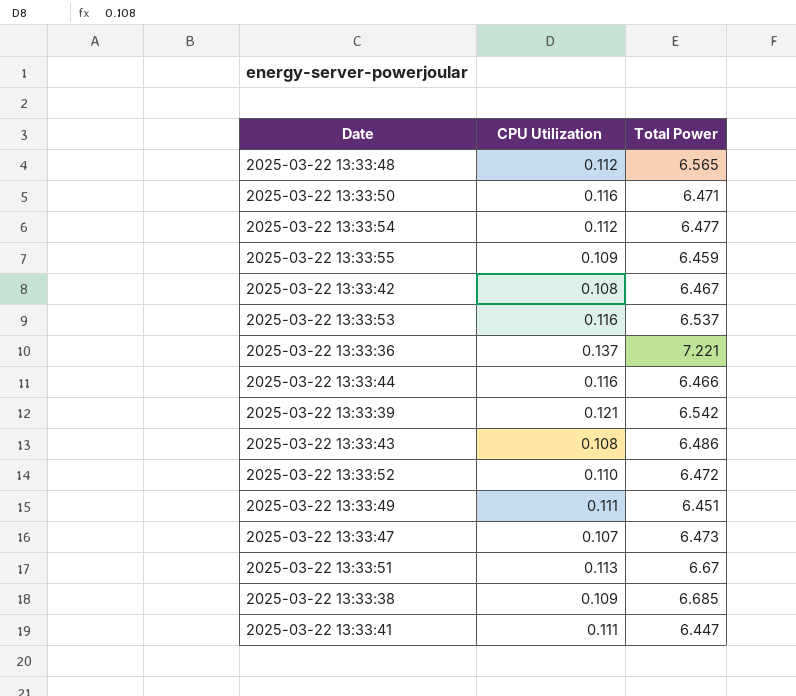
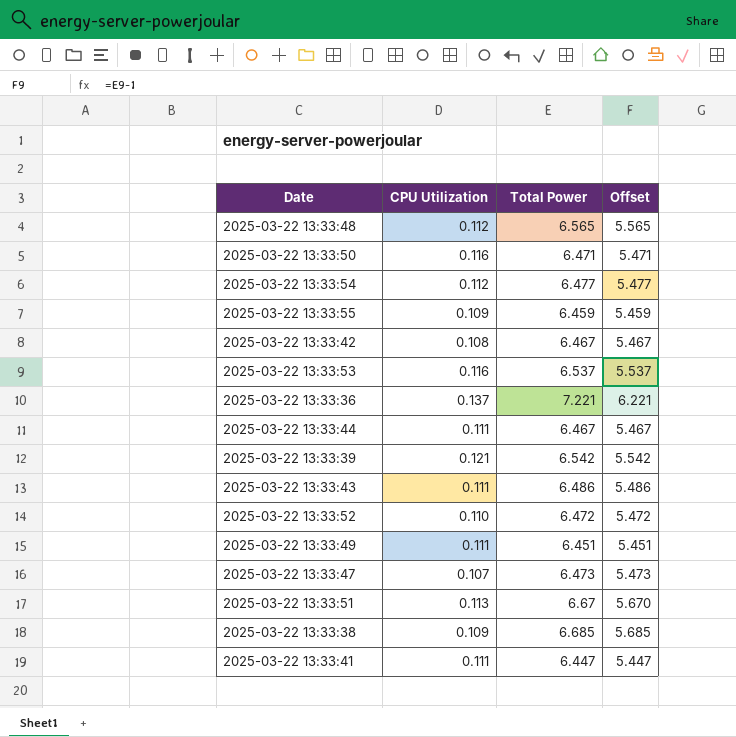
column Offset | formula: none -> [Total Power] - 1
2025-03-22 13:33:44 | CPU Utilization: 0.116 -> 0.111
2025-03-22 13:33:44 | Total Power: 6.466 -> 6.467
2025-03-22 13:33:43 | CPU Utilization: 0.108 -> 0.111

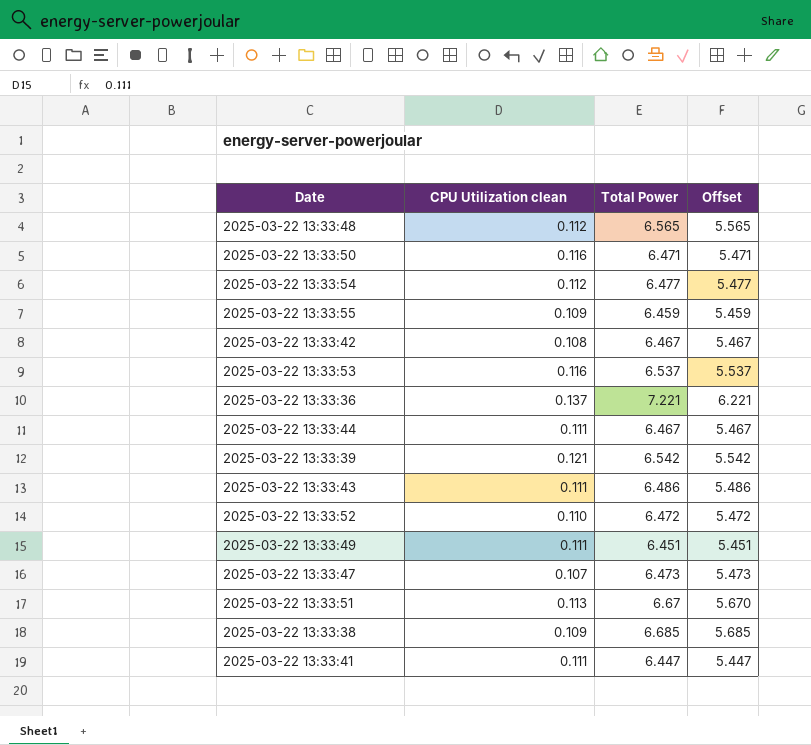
column name: CPU Utilization -> CPU Utilization clean

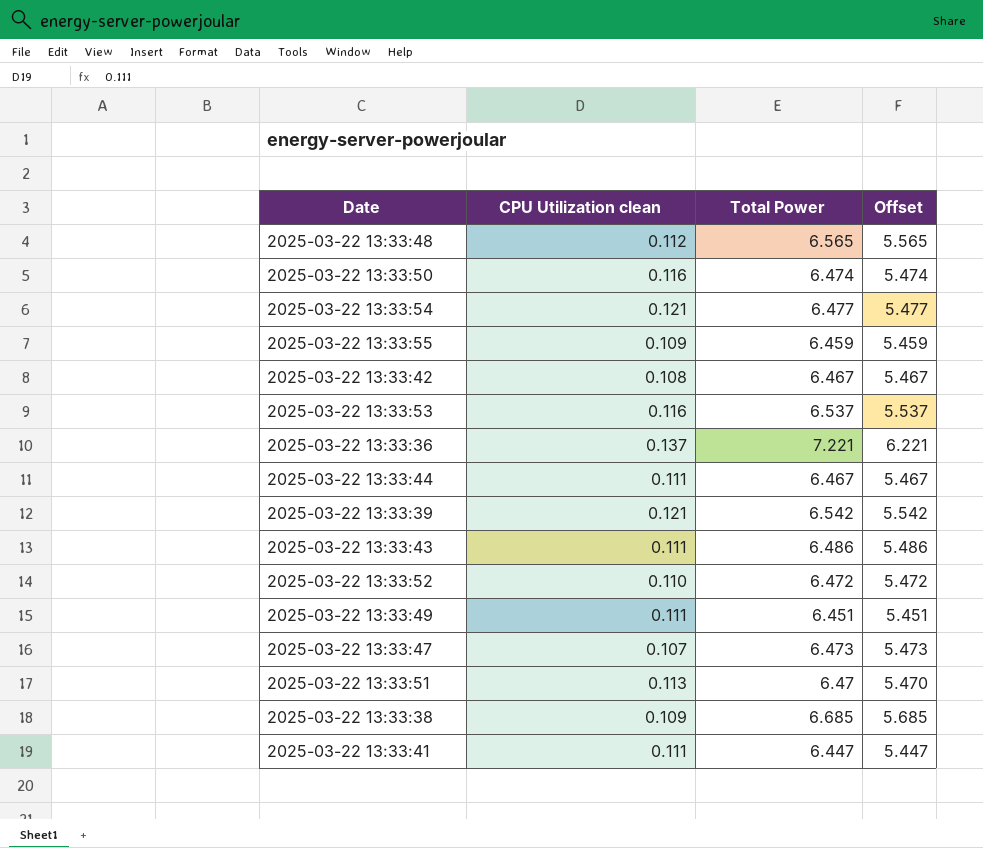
2025-03-22 13:33:50 | Total Power: 6.471 -> 6.474
2025-03-22 13:33:50 | Offset: 5.471 -> 5.474
2025-03-22 13:33:54 | CPU Utilization clean: 0.112 -> 0.121
2025-03-22 13:33:51 | Total Power: 6.67 -> 6.47
2025-03-22 13:33:51 | Offset: 5.670 -> 5.470

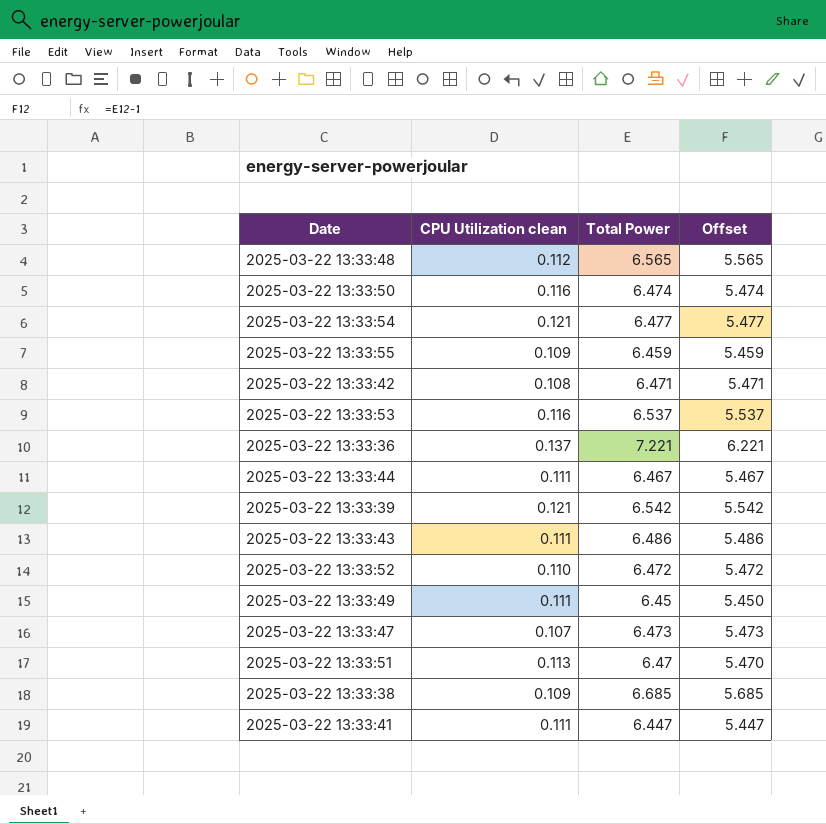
2025-03-22 13:33:42 | Total Power: 6.467 -> 6.471
2025-03-22 13:33:42 | Offset: 5.467 -> 5.471
2025-03-22 13:33:49 | Total Power: 6.451 -> 6.45
2025-03-22 13:33:49 | Offset: 5.451 -> 5.450

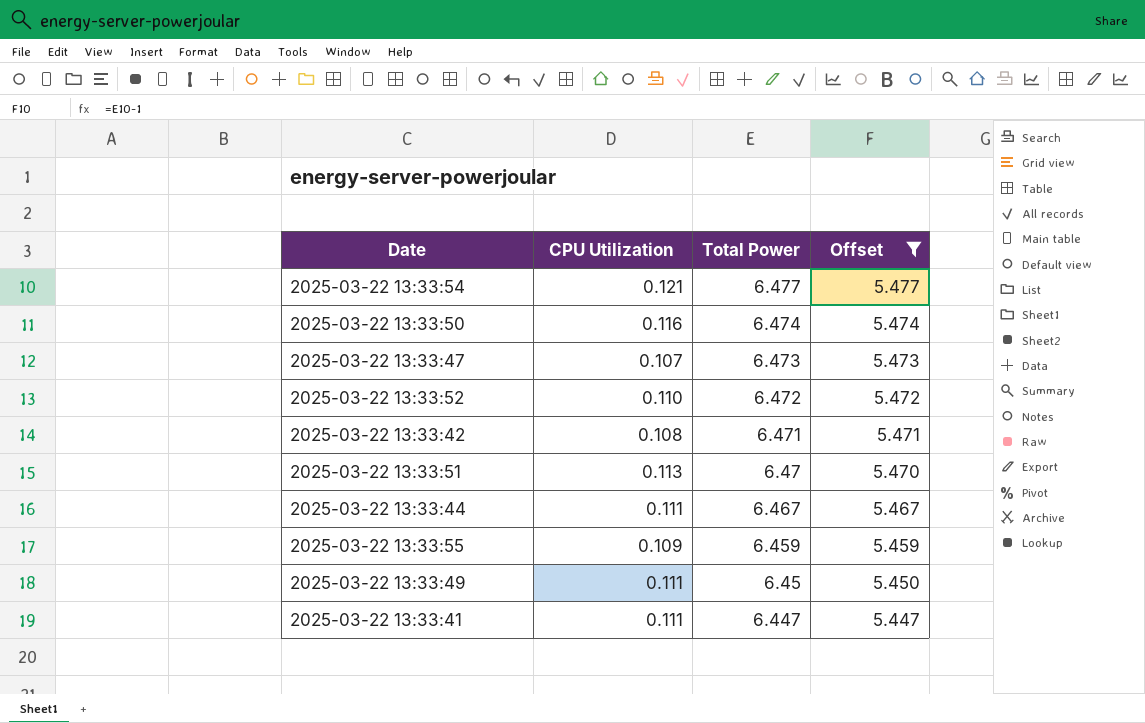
filter: none -> Offset <= 5.477
row order: none -> Total Power descending
column name: CPU Utilization clean -> CPU Utilization

